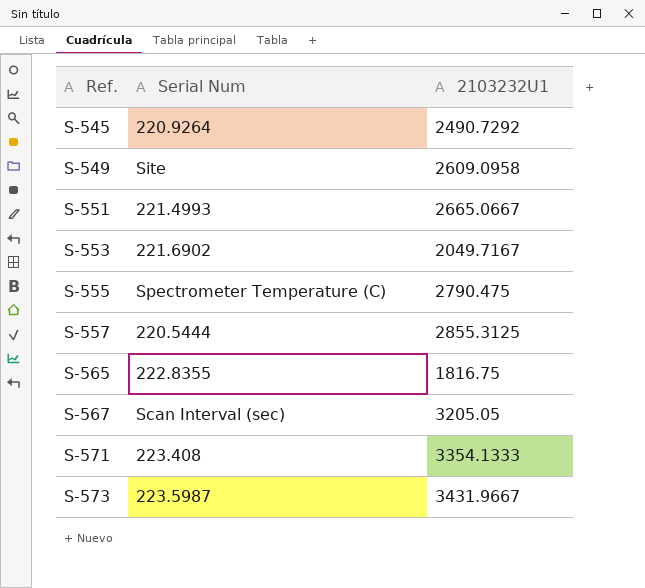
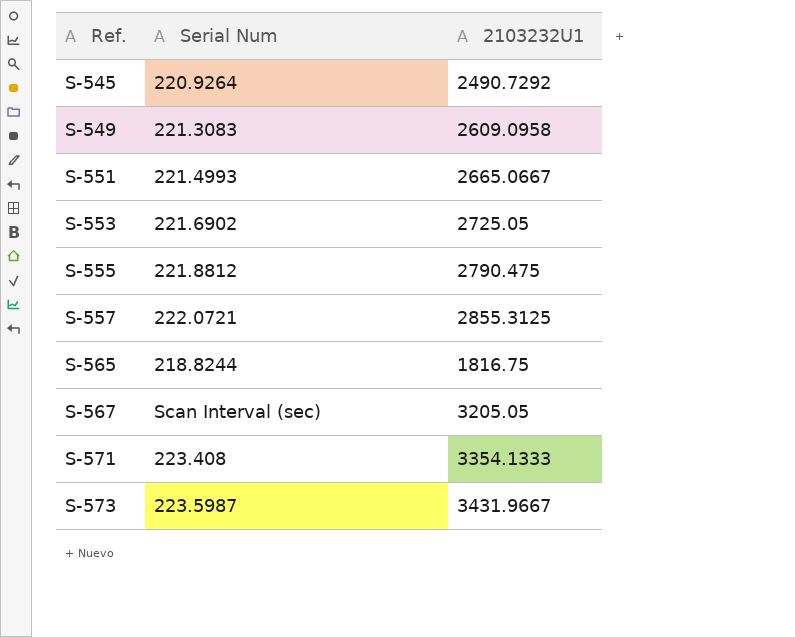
S-549 | Serial Num: Site -> 221.3083
S-553 | 2103232U1: 2049.7167 -> 2725.05
S-555 | Serial Num: Spectrometer Temperature (C) -> 221.8812
S-557 | Serial Num: 220.5444 -> 222.0721
S-565 | Serial Num: 222.8355 -> 218.8244

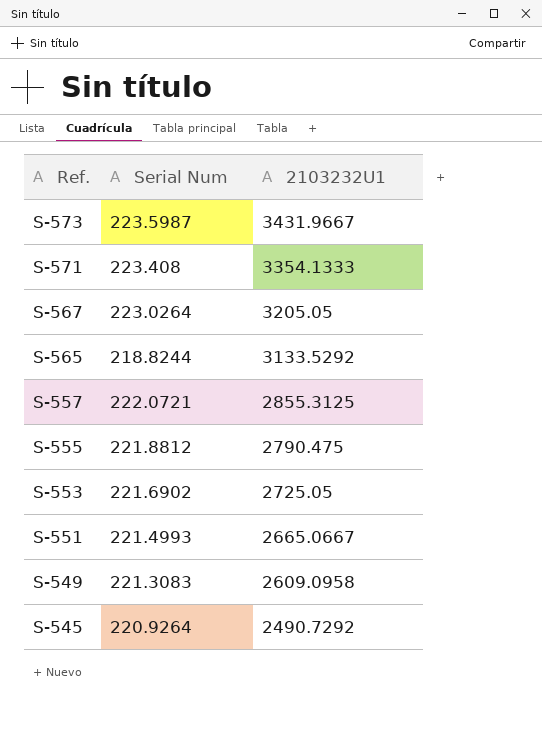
row order: Ref. ascending -> Ref. descending
S-567 | Serial Num: Scan Interval (sec) -> 223.0264
S-565 | 2103232U1: 1816.75 -> 3133.5292

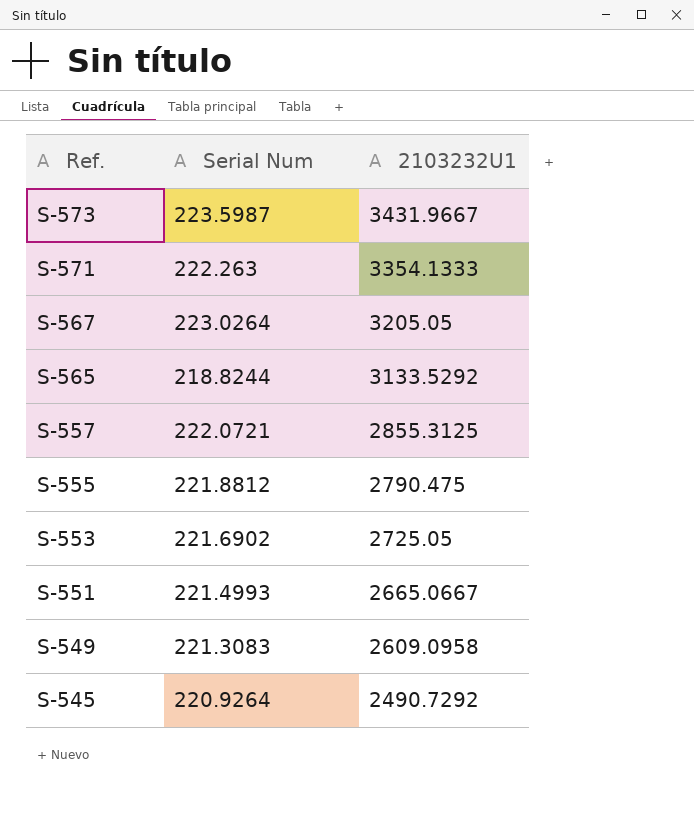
S-571 | Serial Num: 223.408 -> 222.263

